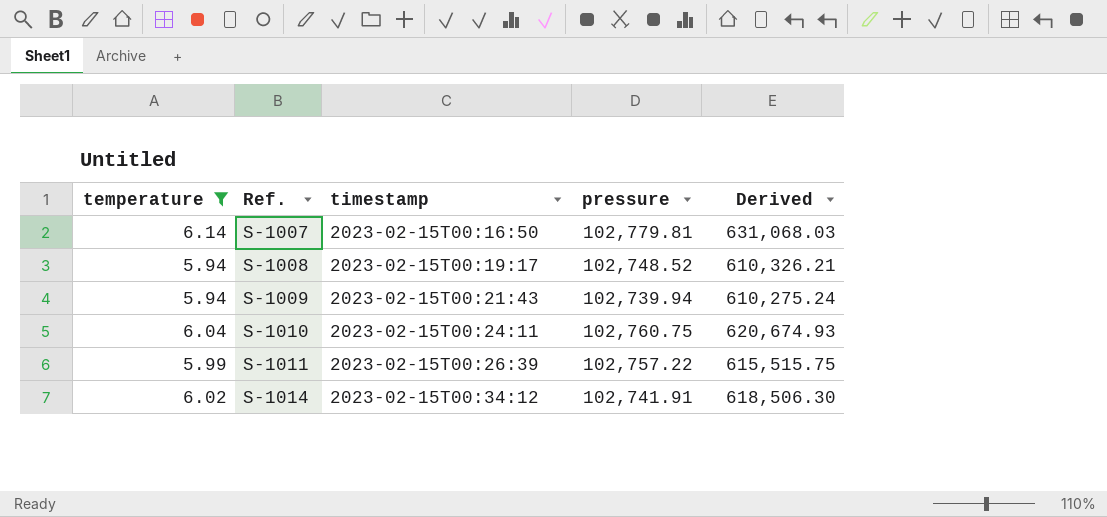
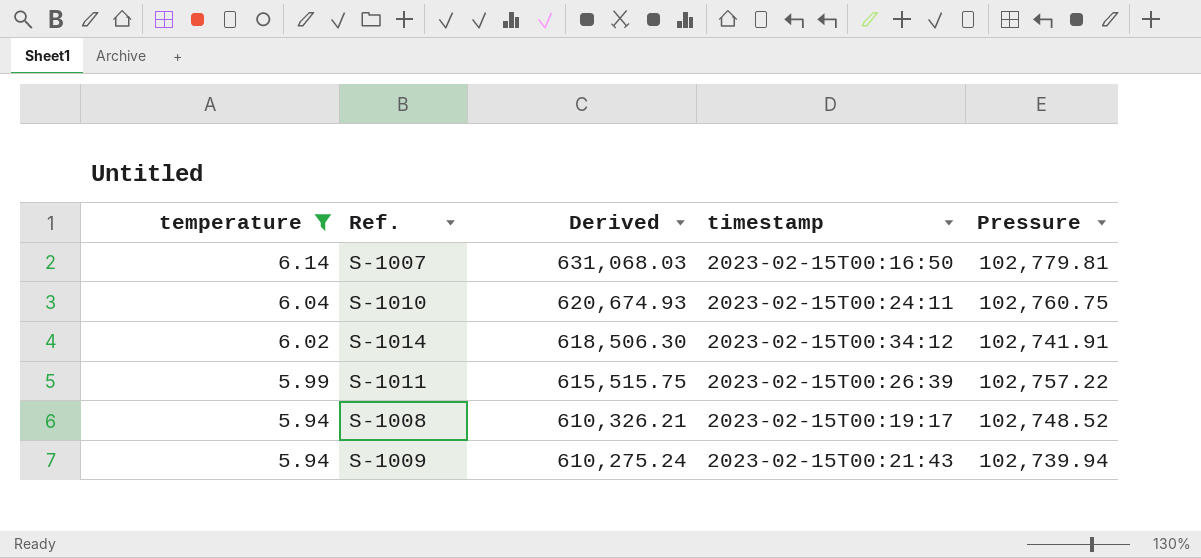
row order: Ref. ascending -> temperature descending
column Derived | position: 5 -> 3
column name: pressure -> Pressure

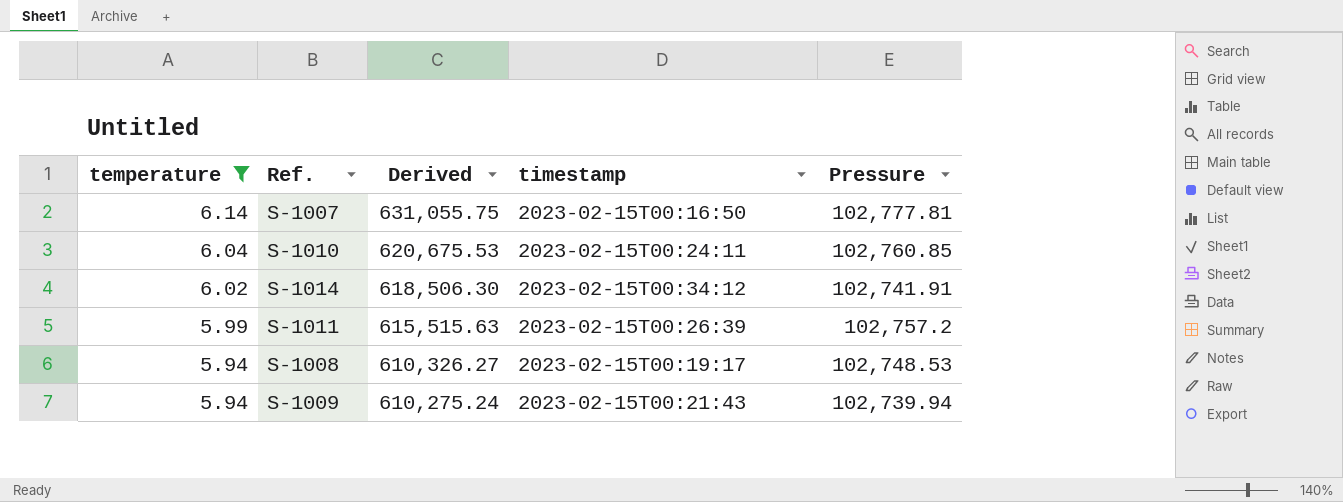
S-1007 | Derived: 631,068.03 -> 631,055.75
S-1007 | Pressure: 102,779.81 -> 102,777.81
S-1010 | Derived: 620,674.93 -> 620,675.53
S-1010 | Pressure: 102,760.75 -> 102,760.85
S-1011 | Derived: 615,515.75 -> 615,515.63
S-1011 | Pressure: 102,757.22 -> 102,757.2
S-1008 | Derived: 610,326.21 -> 610,326.27
S-1008 | Pressure: 102,748.52 -> 102,748.53

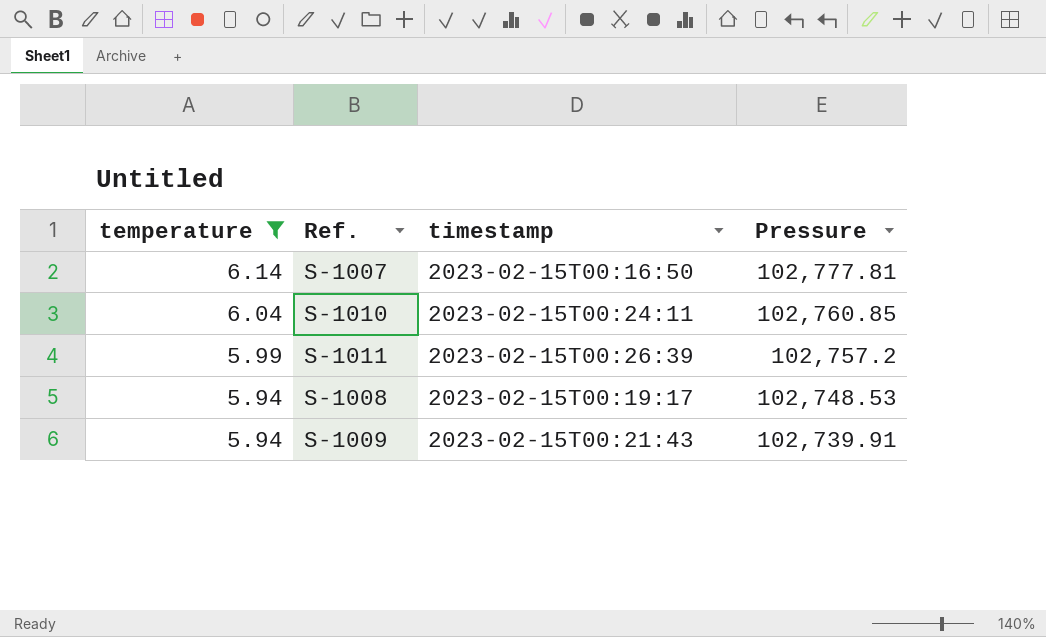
column Derived | formula: [temperature] * [Pressure] -> none
row S-1014: 6.02 | 618,506.30 | 2023-02-15T00:34:12 | 102,741.91 -> none
S-1009 | Pressure: 102,739.94 -> 102,739.91

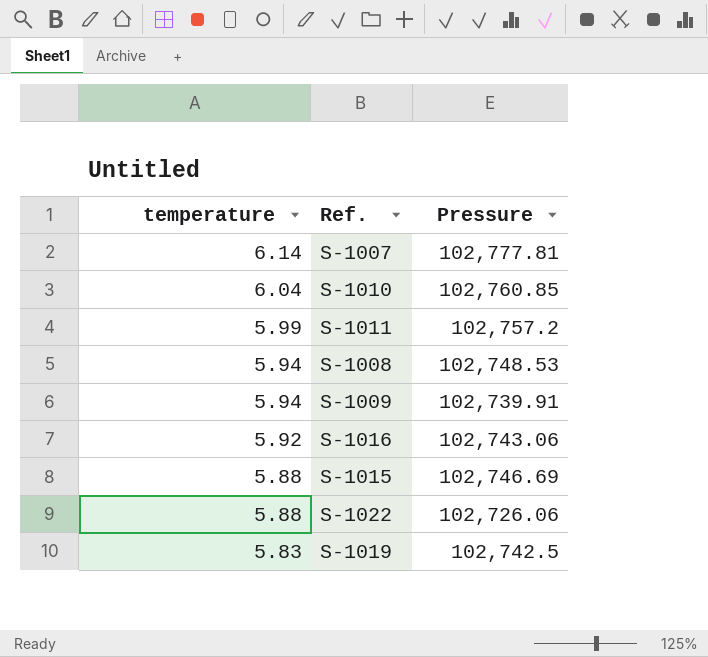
filter: temperature >= 5.94 -> none
column timestamp | position: 3 -> none

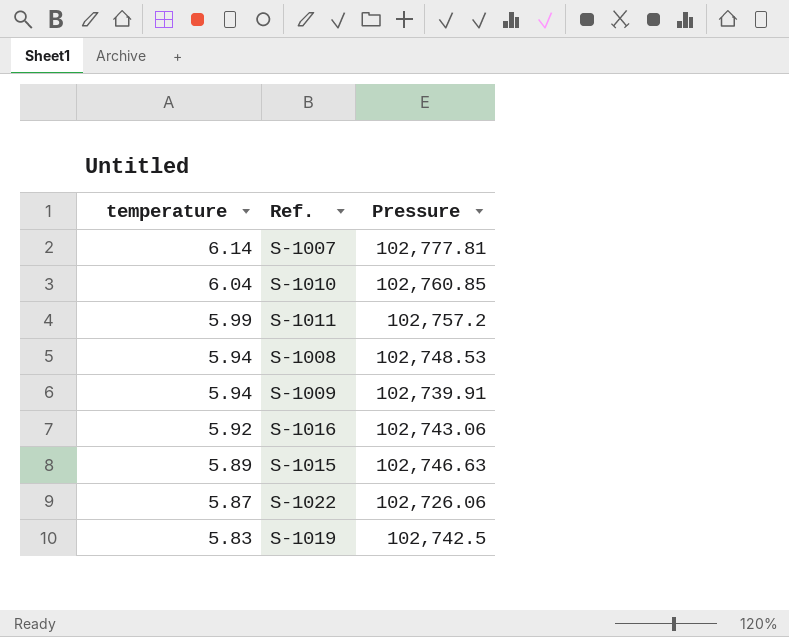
S-1015 | temperature: 5.88 -> 5.89
S-1015 | Pressure: 102,746.69 -> 102,746.63
S-1022 | temperature: 5.88 -> 5.87

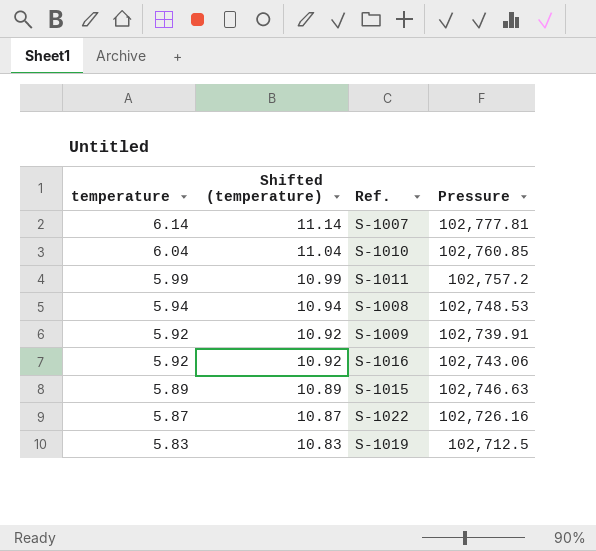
column Shifted (temperature) | formula: none -> [temperature] + 5
S-1009 | temperature: 5.94 -> 5.92
S-1022 | Pressure: 102,726.06 -> 102,726.16
S-1019 | Pressure: 102,742.5 -> 102,712.5

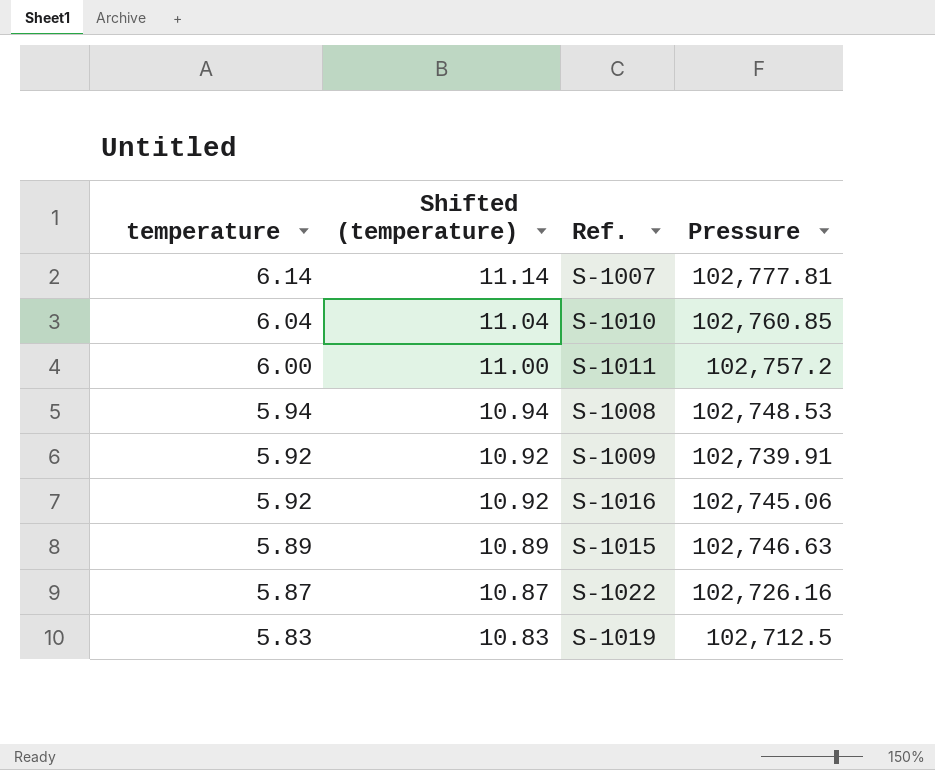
S-1011 | temperature: 5.99 -> 6.00
S-1011 | Shifted (temperature): 10.99 -> 11.00
S-1016 | Pressure: 102,743.06 -> 102,745.06

